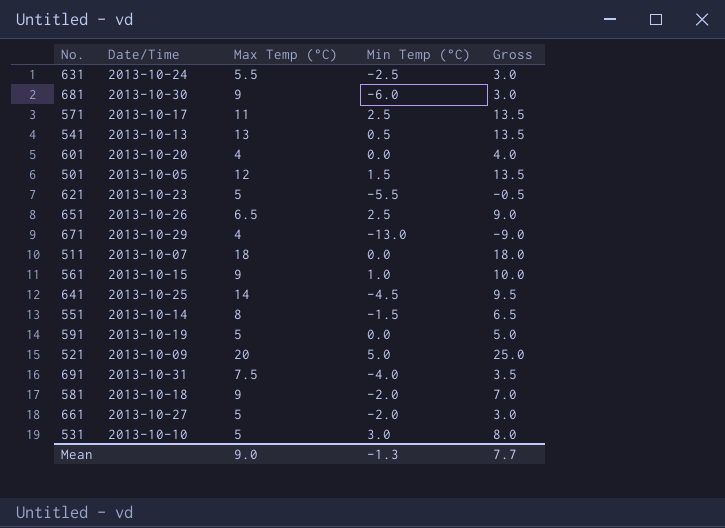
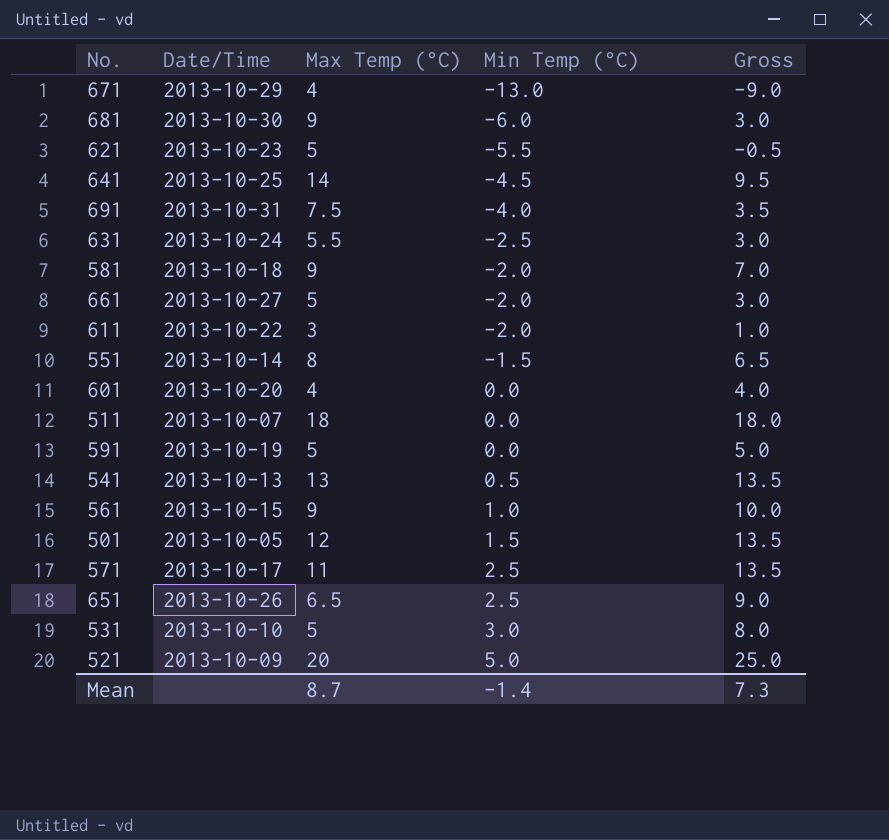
row order: none -> Min Temp (°C) ascending
row 611: none -> 2013-10-22 | 3 | -2.0 | 1.0
Mean | Max Temp (°C): 9.0 -> 8.7
Mean | Min Temp (°C): -1.3 -> -1.4
Mean | Gross: 7.7 -> 7.3

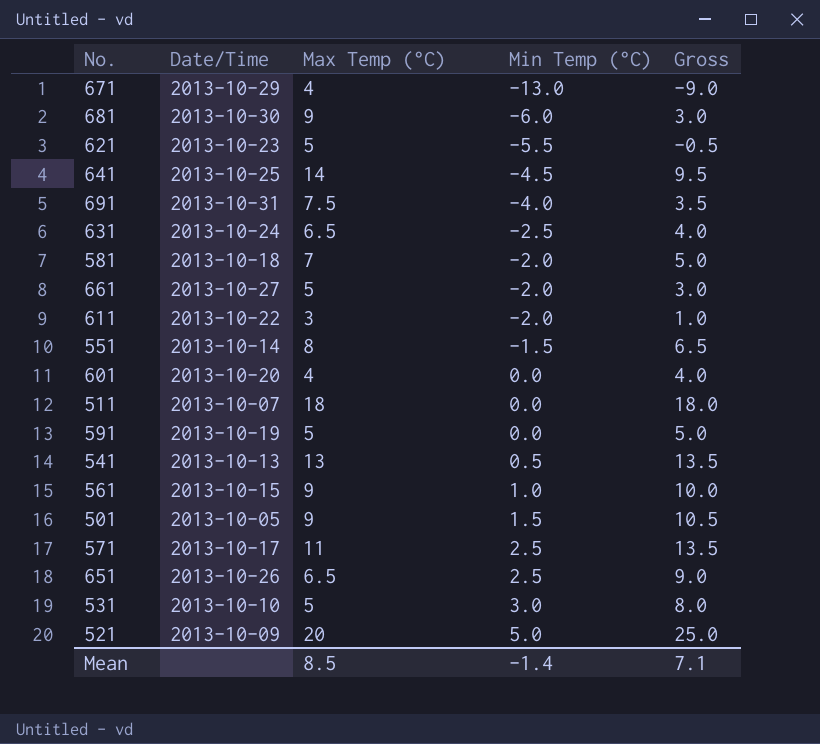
631 | Max Temp (°C): 5.5 -> 6.5
631 | Gross: 3.0 -> 4.0
581 | Max Temp (°C): 9 -> 7
581 | Gross: 7.0 -> 5.0
501 | Max Temp (°C): 12 -> 9
501 | Gross: 13.5 -> 10.5
Mean | Max Temp (°C): 8.7 -> 8.5
Mean | Gross: 7.3 -> 7.1

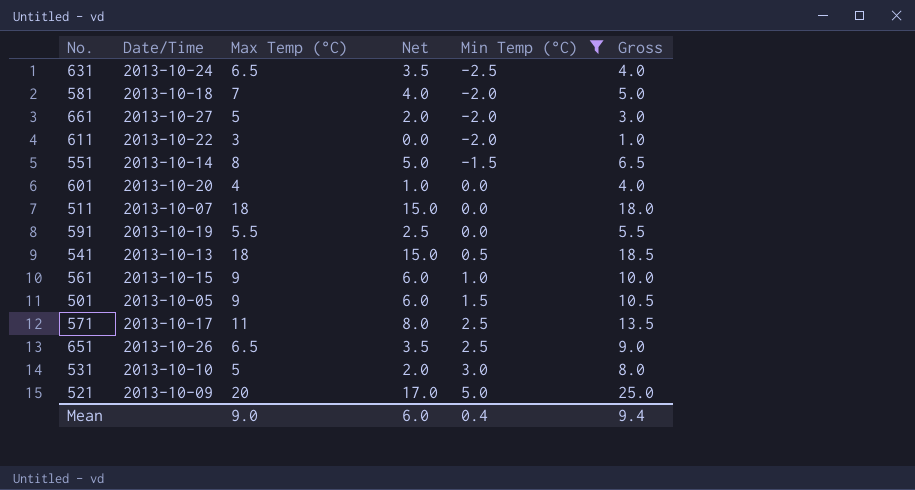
filter: none -> Min Temp (°C) >= -2.5
column Net | formula: none -> [Max Temp (°C)] - 3
591 | Max Temp (°C): 5 -> 5.5
591 | Gross: 5.0 -> 5.5
541 | Max Temp (°C): 13 -> 18
541 | Gross: 13.5 -> 18.5
Mean | Max Temp (°C): 8.5 -> 9.0
Mean | Min Temp (°C): -1.4 -> 0.4
Mean | Gross: 7.1 -> 9.4

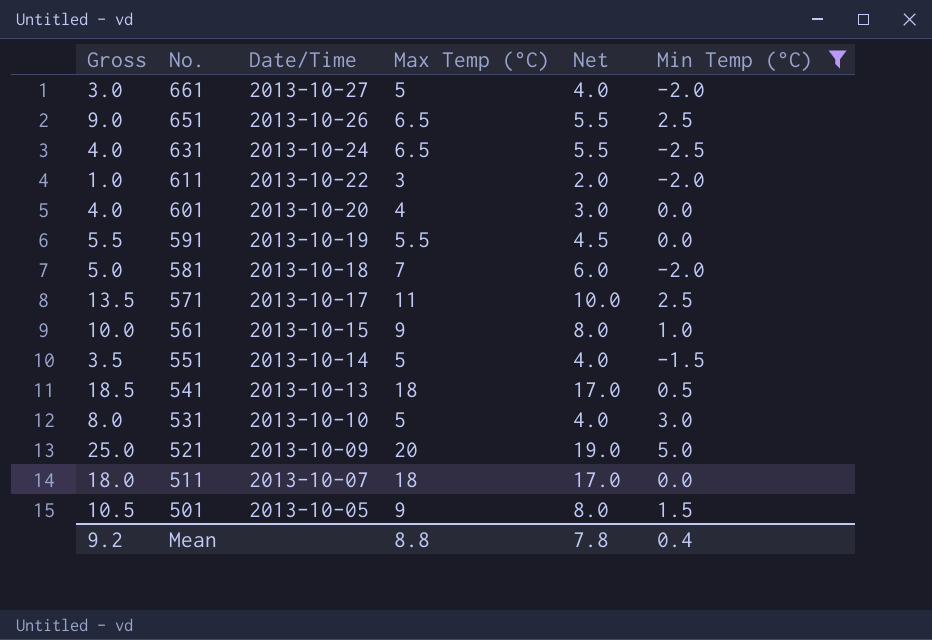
row order: Min Temp (°C) ascending -> No. descending
column Gross | position: 6 -> 1
column Net | formula: [Max Temp (°C)] - 3 -> [Max Temp (°C)] - 1
551 | Gross: 6.5 -> 3.5
551 | Max Temp (°C): 8 -> 5
Mean | Gross: 9.4 -> 9.2
Mean | Max Temp (°C): 9.0 -> 8.8
Mean | Net: 6.0 -> 7.8

